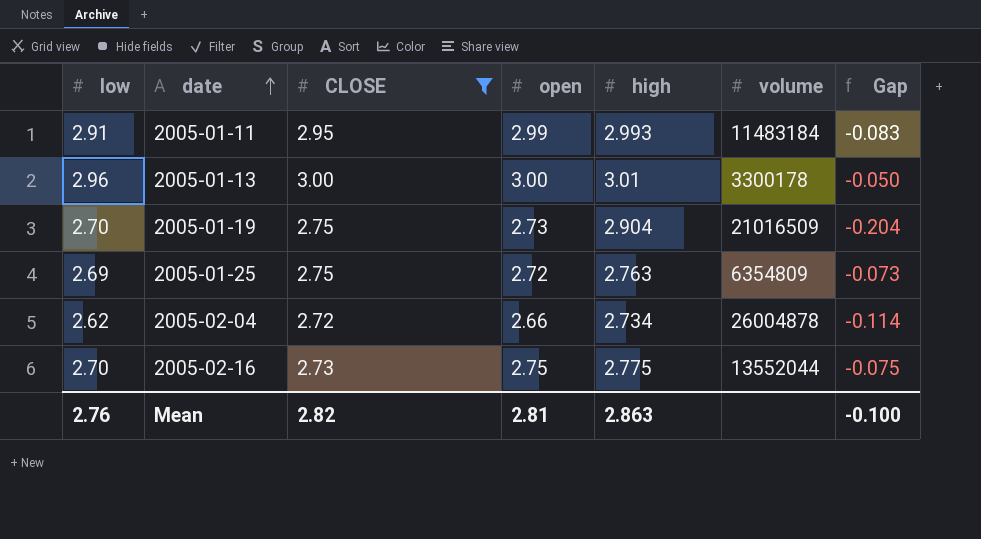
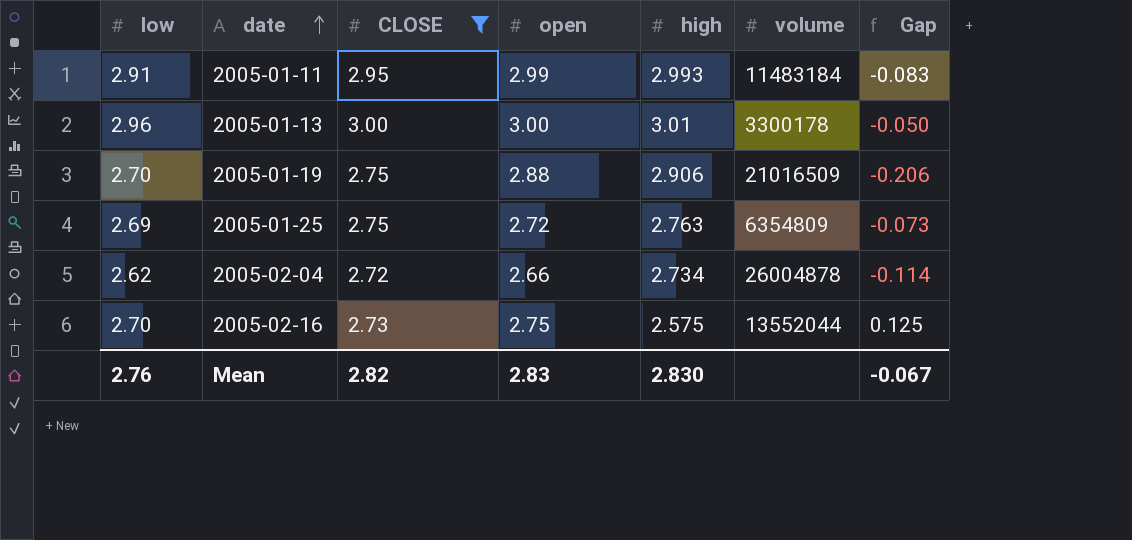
2005-01-19 | open: 2.73 -> 2.88
2005-01-19 | high: 2.904 -> 2.906
2005-01-19 | Gap: -0.204 -> -0.206
2005-02-16 | high: 2.775 -> 2.575
2005-02-16 | Gap: -0.075 -> 0.125
Mean | open: 2.81 -> 2.83
Mean | high: 2.863 -> 2.830
Mean | Gap: -0.100 -> -0.067

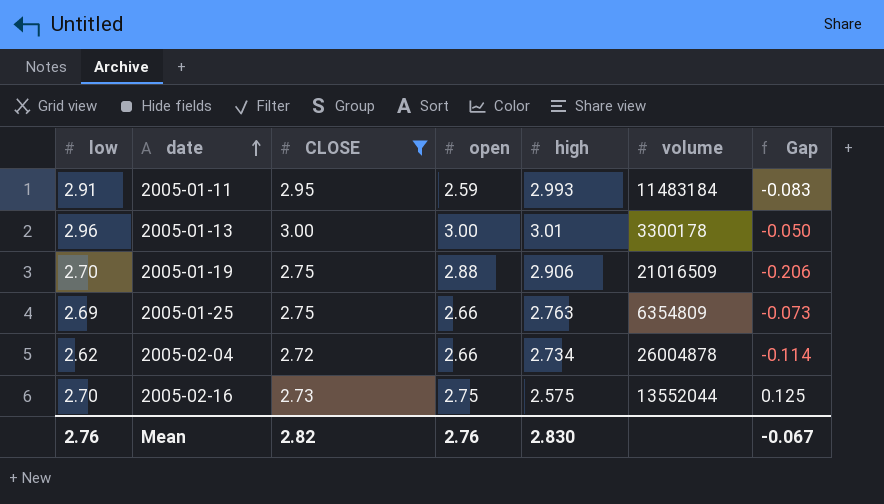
2005-01-11 | open: 2.99 -> 2.59
2005-01-25 | open: 2.72 -> 2.66
Mean | open: 2.83 -> 2.76

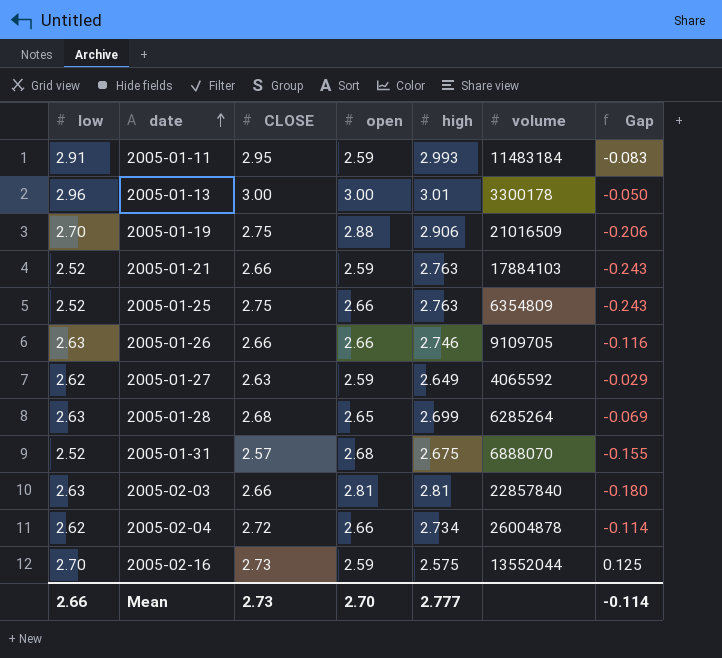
filter: CLOSE >= 2.72 -> none
2005-01-25 | low: 2.69 -> 2.52
2005-01-25 | Gap: -0.073 -> -0.243
2005-02-16 | open: 2.75 -> 2.59
Mean | low: 2.76 -> 2.66
Mean | CLOSE: 2.82 -> 2.73
Mean | open: 2.76 -> 2.70
Mean | high: 2.830 -> 2.777
Mean | Gap: -0.067 -> -0.114

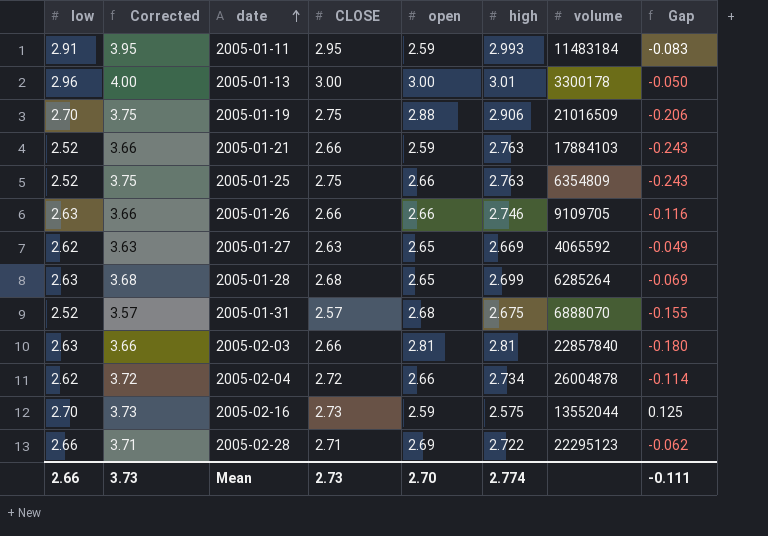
column Corrected | formula: none -> [CLOSE] + 1
2005-01-27 | open: 2.59 -> 2.65
2005-01-27 | high: 2.649 -> 2.669
2005-01-27 | Gap: -0.029 -> -0.049
row 2005-02-28: none -> 2.66 | 3.71 | 2.71 | 2.69 | 2.722 | 22295123 | -0.062
Mean | high: 2.777 -> 2.774
Mean | Gap: -0.114 -> -0.111

